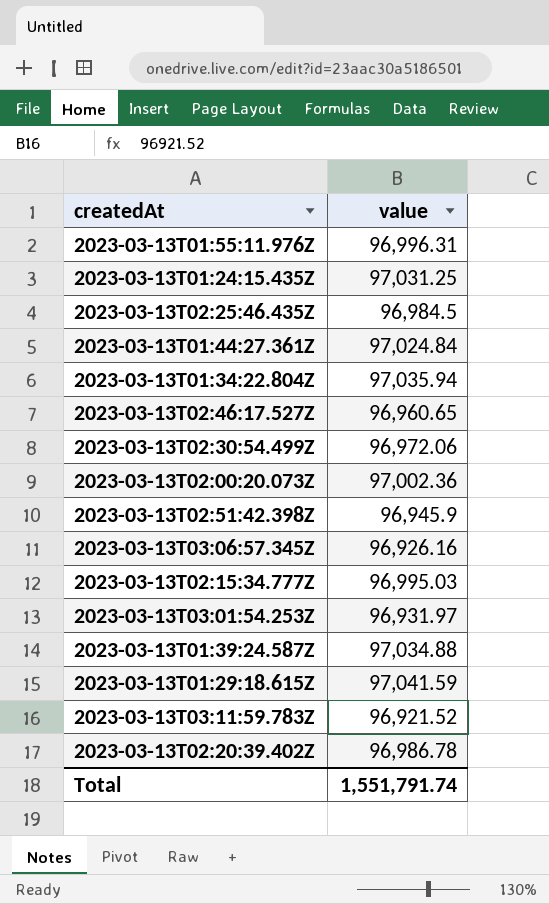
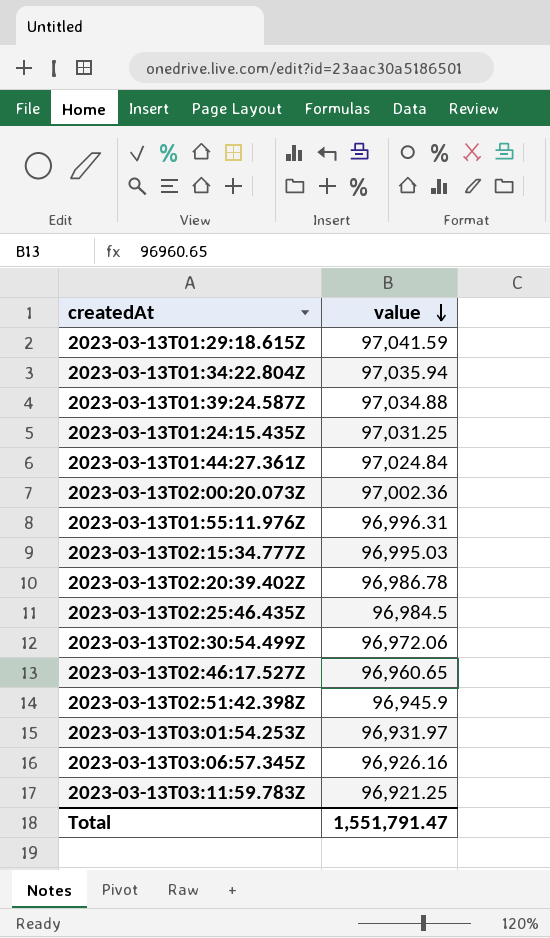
row order: none -> value descending
2023-03-13T03:11:59.783Z | value: 96,921.52 -> 96,921.25
Total | value: 1,551,791.74 -> 1,551,791.47

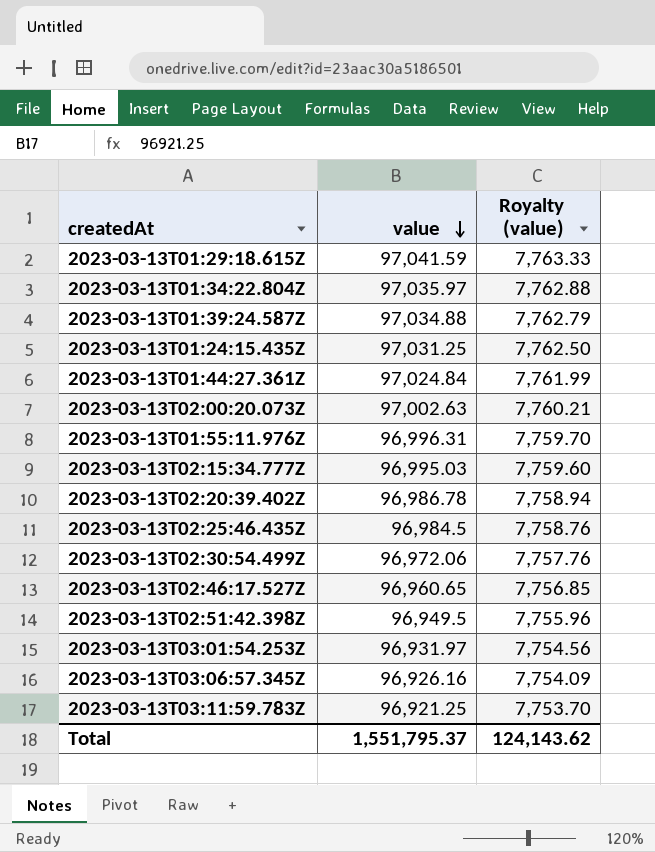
column Royalty (value) | formula: none -> [value] * 0.08
2023-03-13T01:34:22.804Z | value: 97,035.94 -> 97,035.97
2023-03-13T02:00:20.073Z | value: 97,002.36 -> 97,002.63
2023-03-13T02:51:42.398Z | value: 96,945.9 -> 96,949.5
Total | value: 1,551,791.47 -> 1,551,795.37

